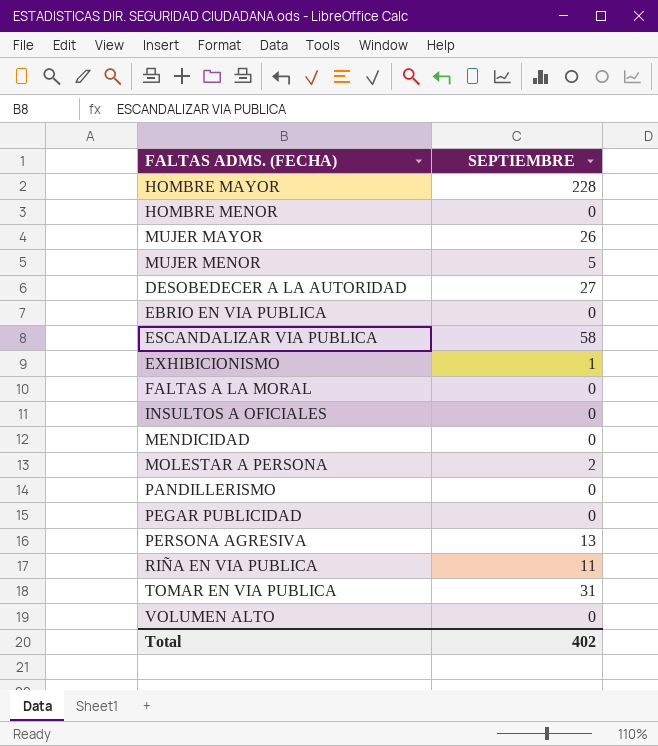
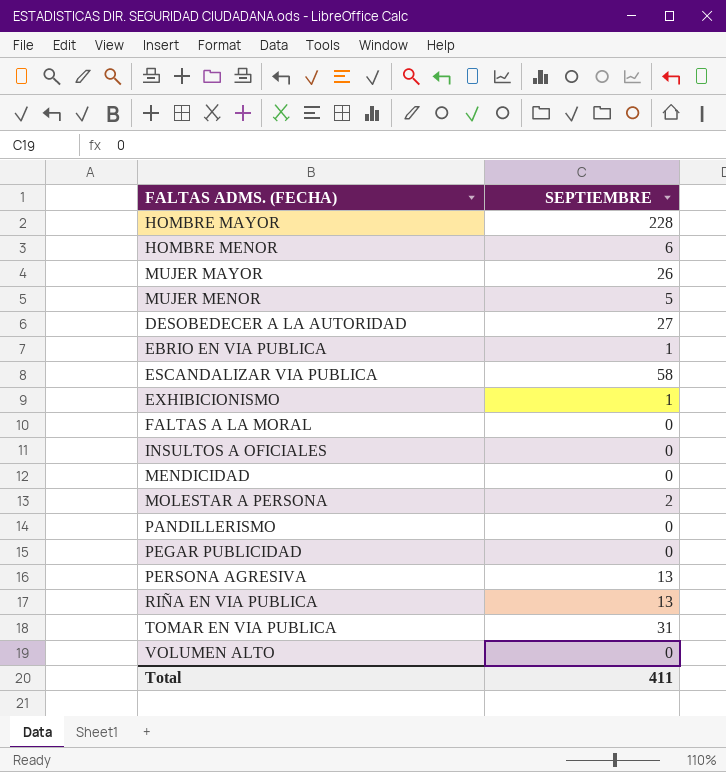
HOMBRE MENOR | SEPTIEMBRE: 0 -> 6
EBRIO EN VIA PUBLICA | SEPTIEMBRE: 0 -> 1
RIÑA EN VIA PUBLICA | SEPTIEMBRE: 11 -> 13
Total | SEPTIEMBRE: 402 -> 411

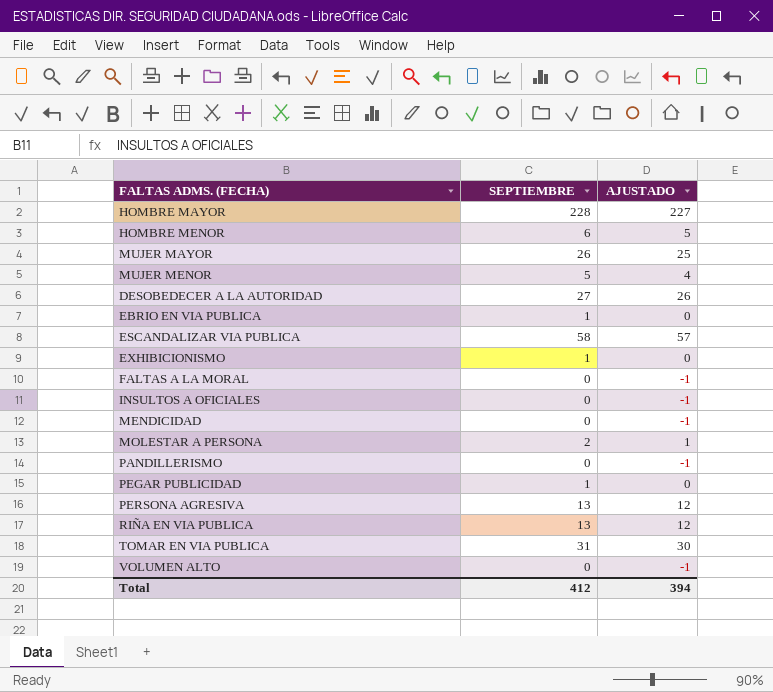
column AJUSTADO | formula: none -> [SEPTIEMBRE] - 1
PEGAR PUBLICIDAD | SEPTIEMBRE: 0 -> 1
Total | SEPTIEMBRE: 411 -> 412

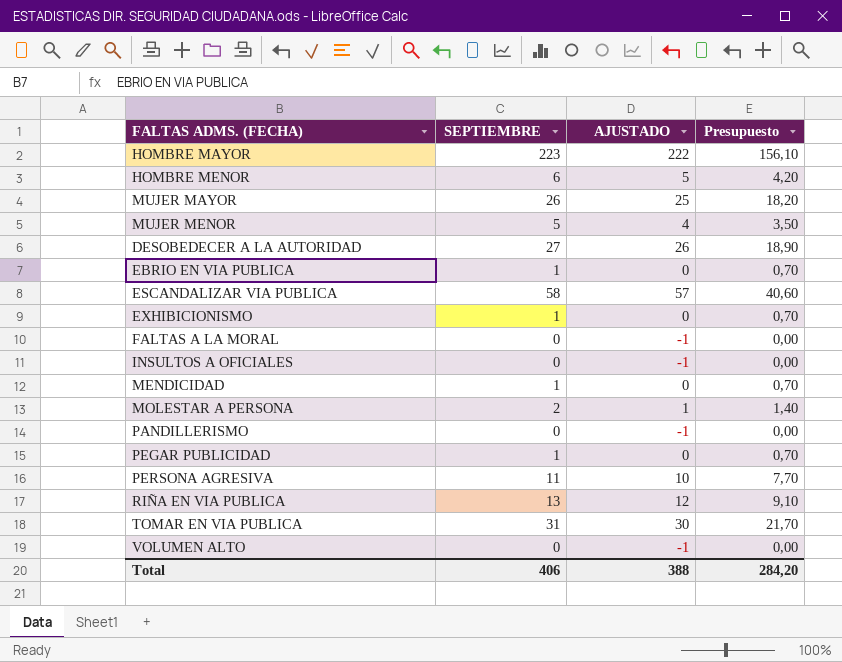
column Presupuesto | formula: none -> [SEPTIEMBRE] * 0,7
HOMBRE MAYOR | SEPTIEMBRE: 228 -> 223
HOMBRE MAYOR | AJUSTADO: 227 -> 222
MENDICIDAD | SEPTIEMBRE: 0 -> 1
MENDICIDAD | AJUSTADO: -1 -> 0
PERSONA AGRESIVA | SEPTIEMBRE: 13 -> 11
PERSONA AGRESIVA | AJUSTADO: 12 -> 10
Total | SEPTIEMBRE: 412 -> 406
Total | AJUSTADO: 394 -> 388

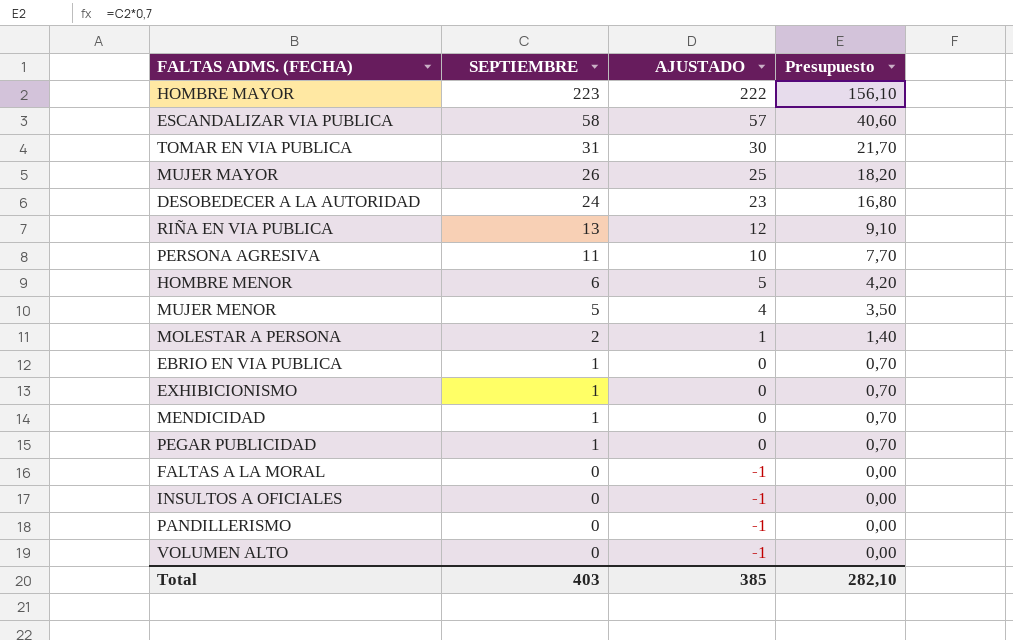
row order: none -> SEPTIEMBRE descending
DESOBEDECER A LA AUTORIDAD | SEPTIEMBRE: 27 -> 24
DESOBEDECER A LA AUTORIDAD | AJUSTADO: 26 -> 23
DESOBEDECER A LA AUTORIDAD | Presupuesto: 18,90 -> 16,80
Total | SEPTIEMBRE: 406 -> 403
Total | AJUSTADO: 388 -> 385
Total | Presupuesto: 284,20 -> 282,10

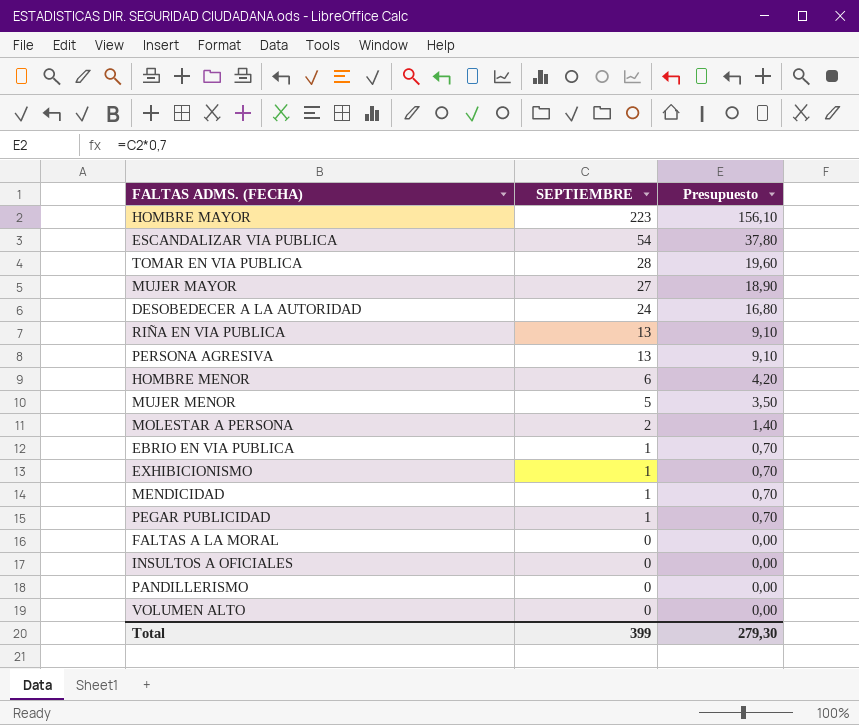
column AJUSTADO | formula: [SEPTIEMBRE] - 1 -> none
ESCANDALIZAR VIA PUBLICA | SEPTIEMBRE: 58 -> 54
ESCANDALIZAR VIA PUBLICA | Presupuesto: 40,60 -> 37,80
TOMAR EN VIA PUBLICA | SEPTIEMBRE: 31 -> 28
TOMAR EN VIA PUBLICA | Presupuesto: 21,70 -> 19,60
MUJER MAYOR | SEPTIEMBRE: 26 -> 27
MUJER MAYOR | Presupuesto: 18,20 -> 18,90
PERSONA AGRESIVA | SEPTIEMBRE: 11 -> 13
PERSONA AGRESIVA | Presupuesto: 7,70 -> 9,10
Total | SEPTIEMBRE: 403 -> 399
Total | Presupuesto: 282,10 -> 279,30

